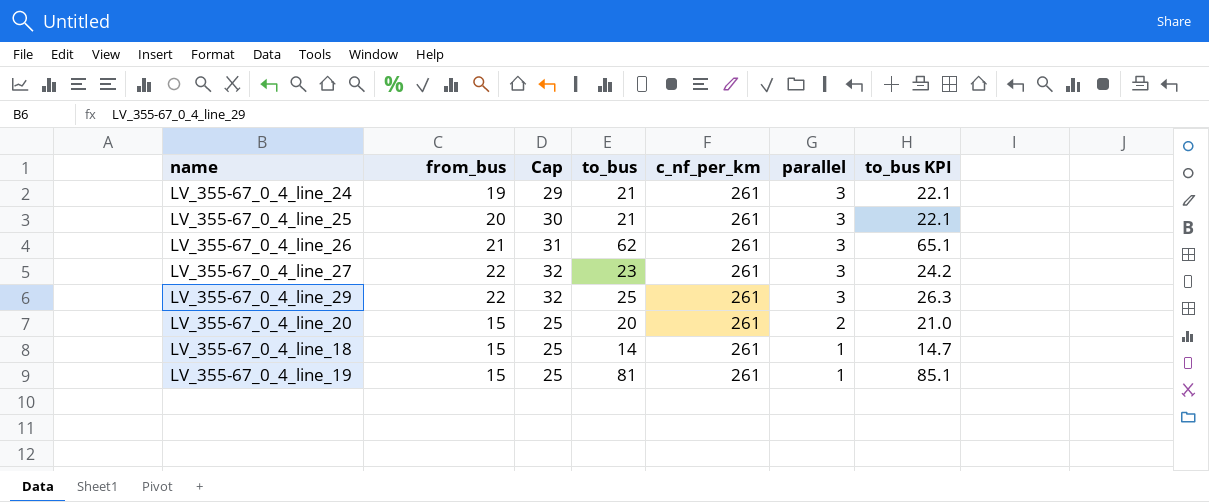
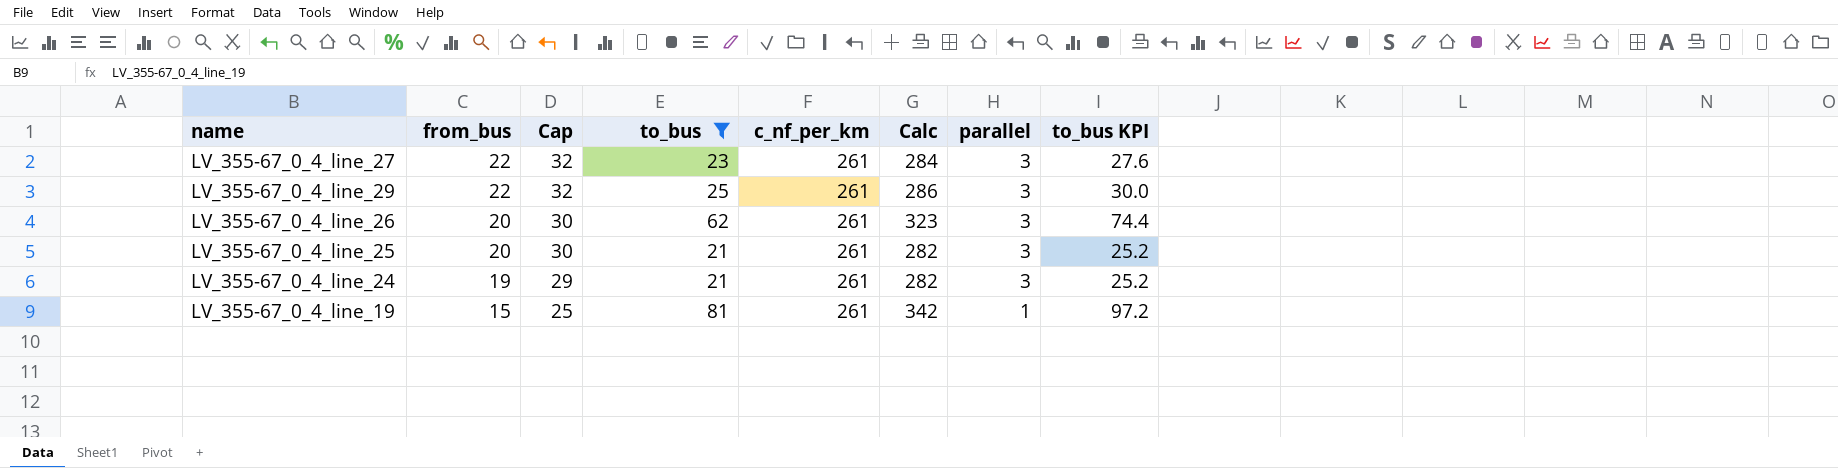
filter: none -> to_bus >= 21
row order: parallel descending -> from_bus descending
column Calc | formula: none -> [to_bus] + [c_nf_per_km]
column to_bus KPI | formula: [to_bus] * 1.05 -> [to_bus] * 1.2
LV_355-67_0_4_line_26 | from_bus: 21 -> 20
LV_355-67_0_4_line_26 | Cap: 31 -> 30

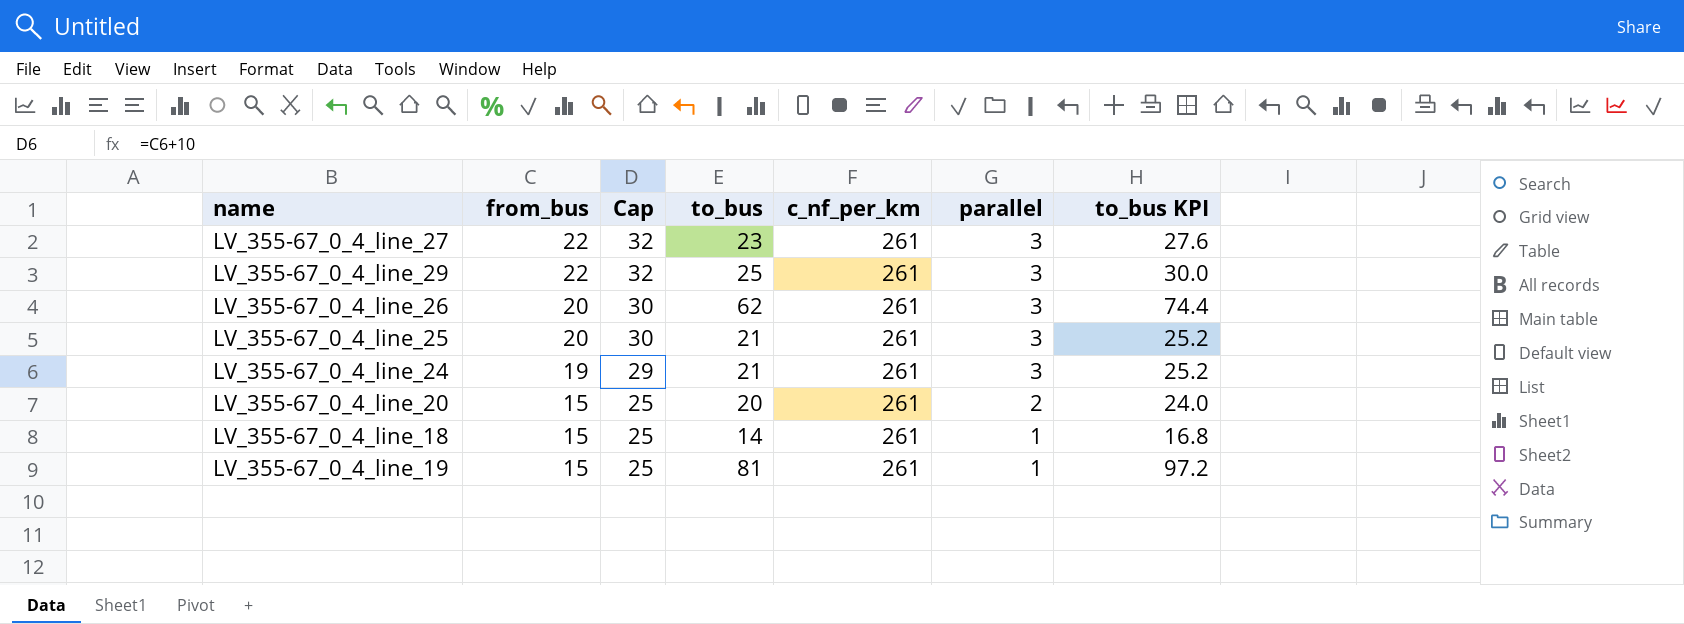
filter: to_bus >= 21 -> none
column Calc | formula: [to_bus] + [c_nf_per_km] -> none

